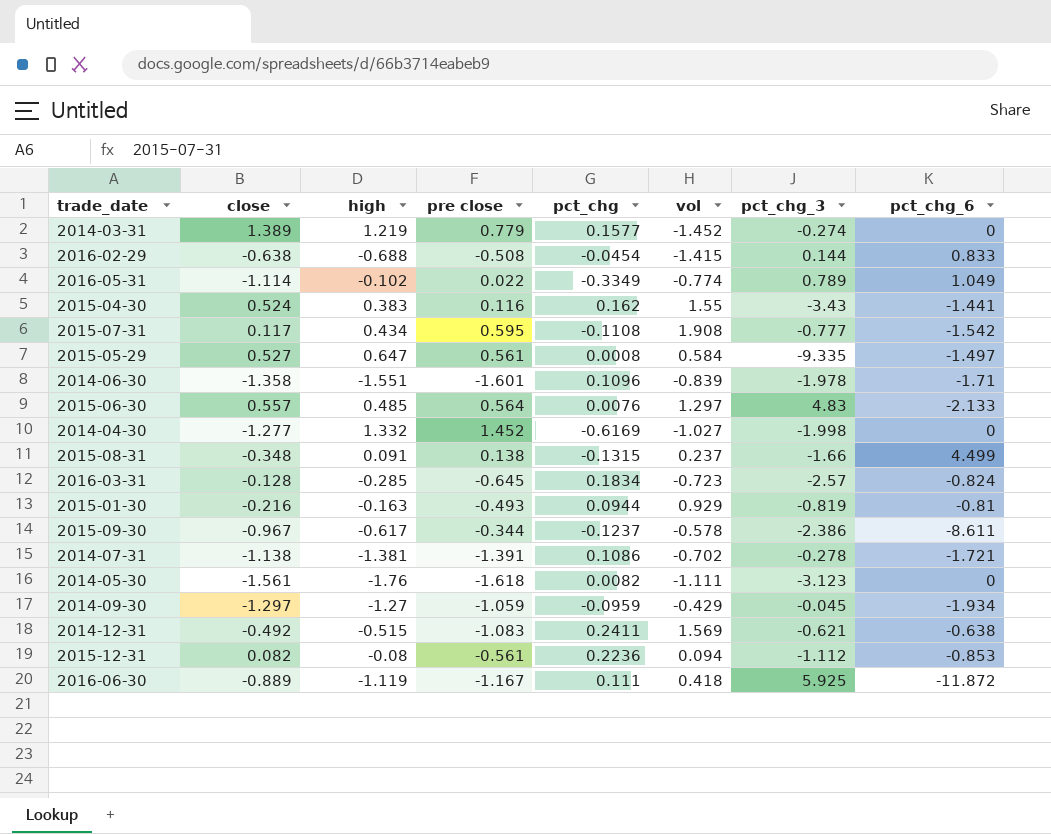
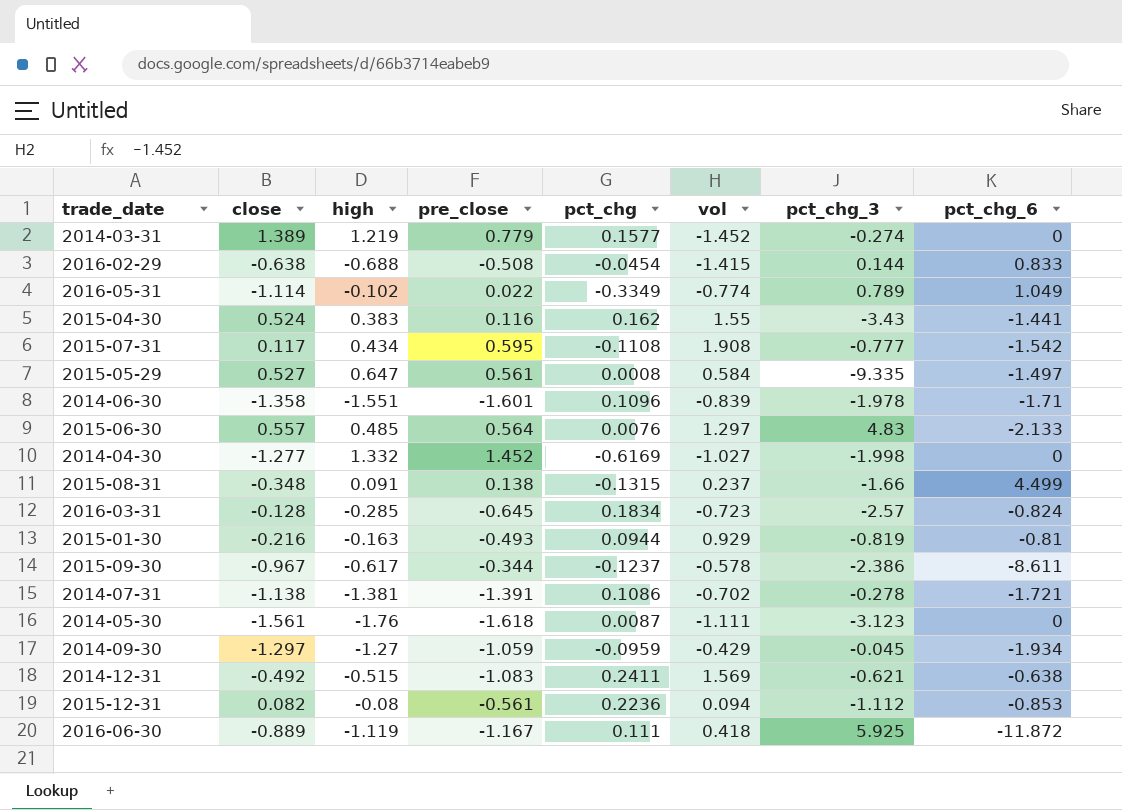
column name: pre close -> pre_close
2014-05-30 | pct_chg: 0.0082 -> 0.0087

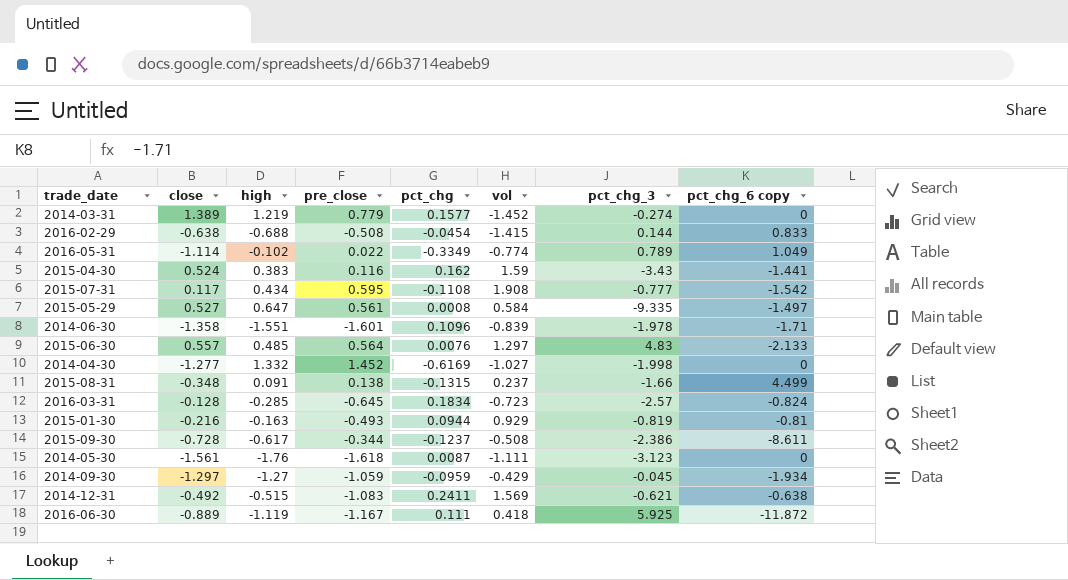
column name: pct_chg_6 -> pct_chg_6 copy
row 2014-07-31: -1.138 | -1.381 | -1.391 | 0.1086 | -0.702 | -0.278 | -1.721 -> none
row 2015-12-31: 0.082 | -0.08 | -0.561 | 0.2236 | 0.094 | -1.112 | -0.853 -> none
2015-04-30 | vol: 1.55 -> 1.59
2015-09-30 | close: -0.967 -> -0.728
2015-09-30 | vol: -0.578 -> -0.508

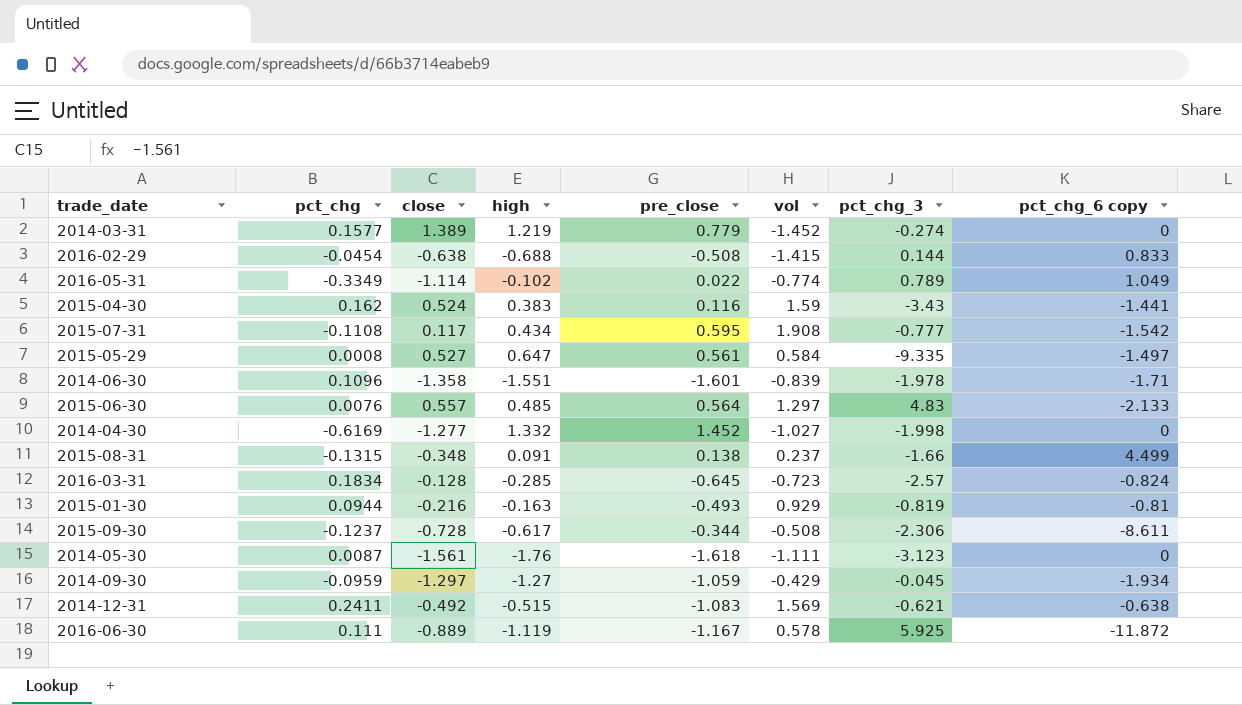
column pct_chg | position: 5 -> 2
2015-09-30 | pct_chg_3: -2.386 -> -2.306
2016-06-30 | vol: 0.418 -> 0.578

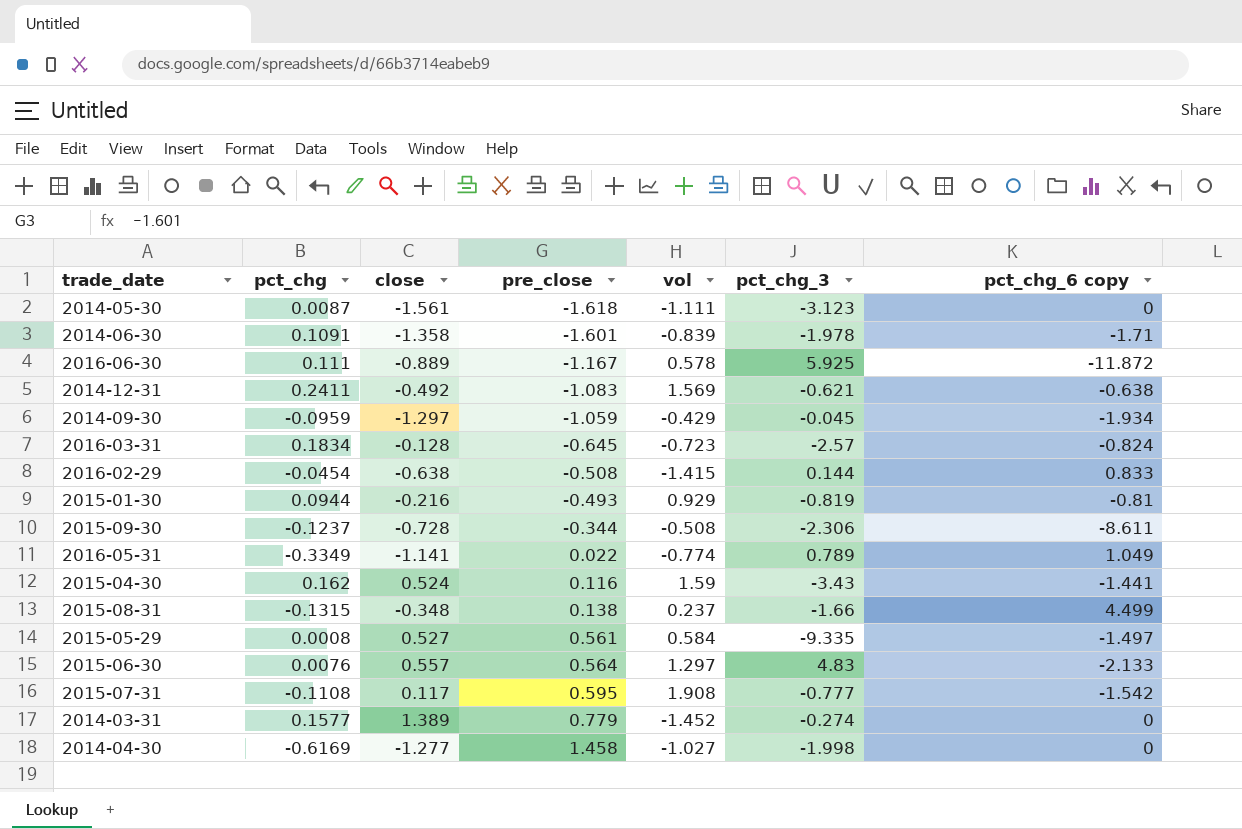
row order: none -> pre_close ascending
column high | position: 4 -> none
2014-06-30 | pct_chg: 0.1096 -> 0.1091
2016-05-31 | close: -1.114 -> -1.141
2014-04-30 | pre_close: 1.452 -> 1.458

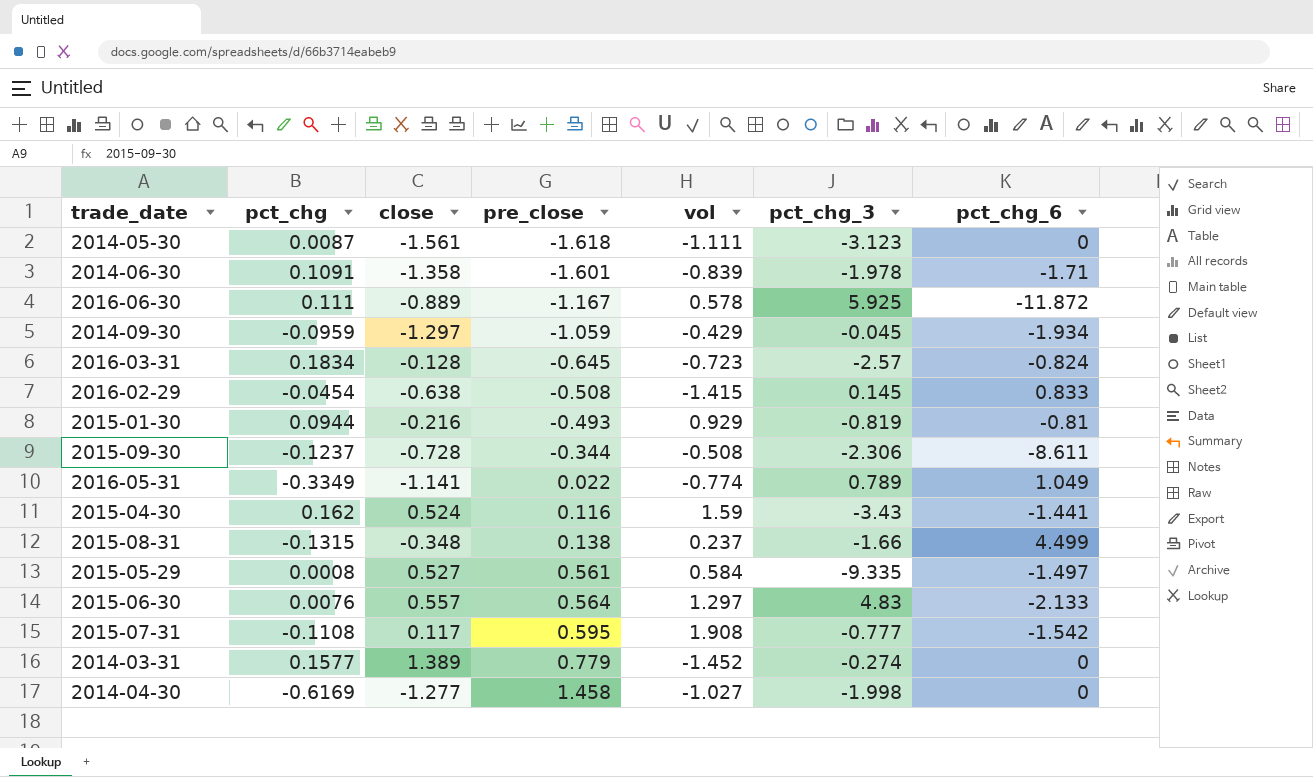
column name: pct_chg_6 copy -> pct_chg_6
row 2014-12-31: 0.2411 | -0.492 | -1.083 | 1.569 | -0.621 | -0.638 -> none
2016-02-29 | pct_chg_3: 0.144 -> 0.145

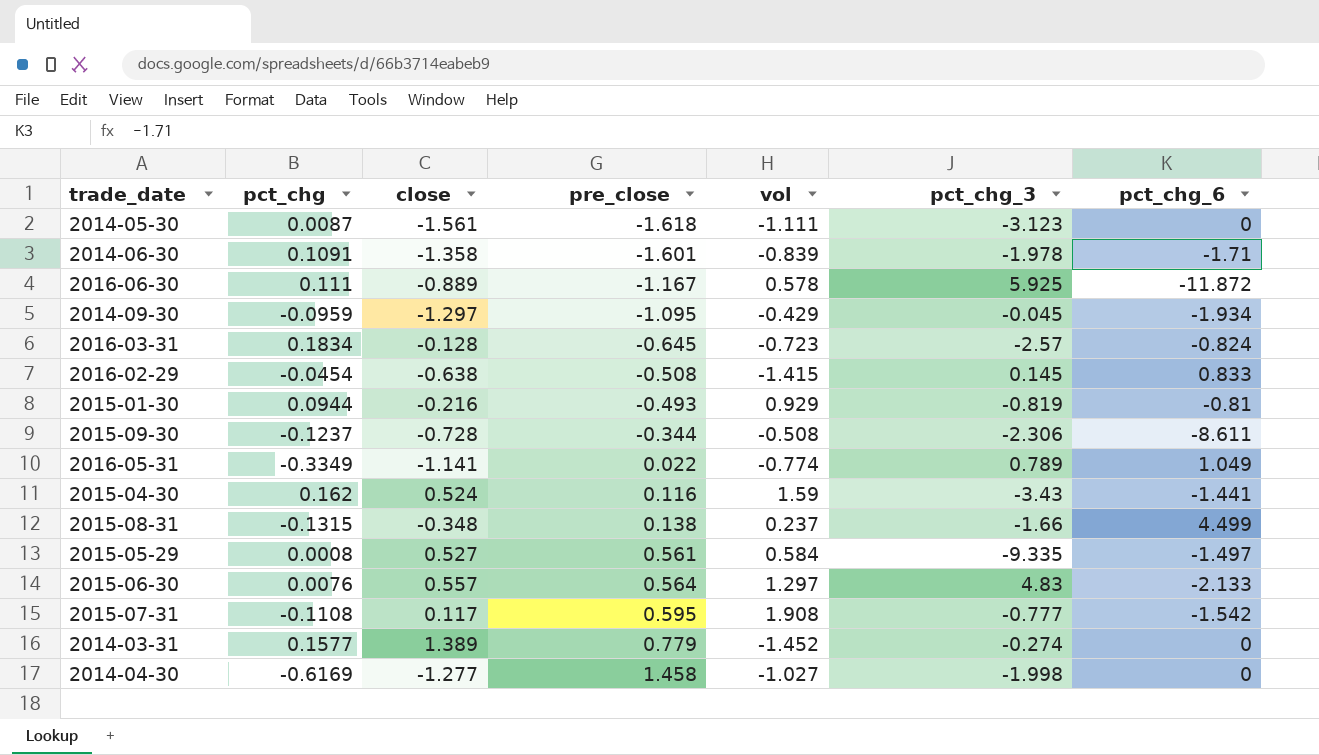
2014-09-30 | pre_close: -1.059 -> -1.095

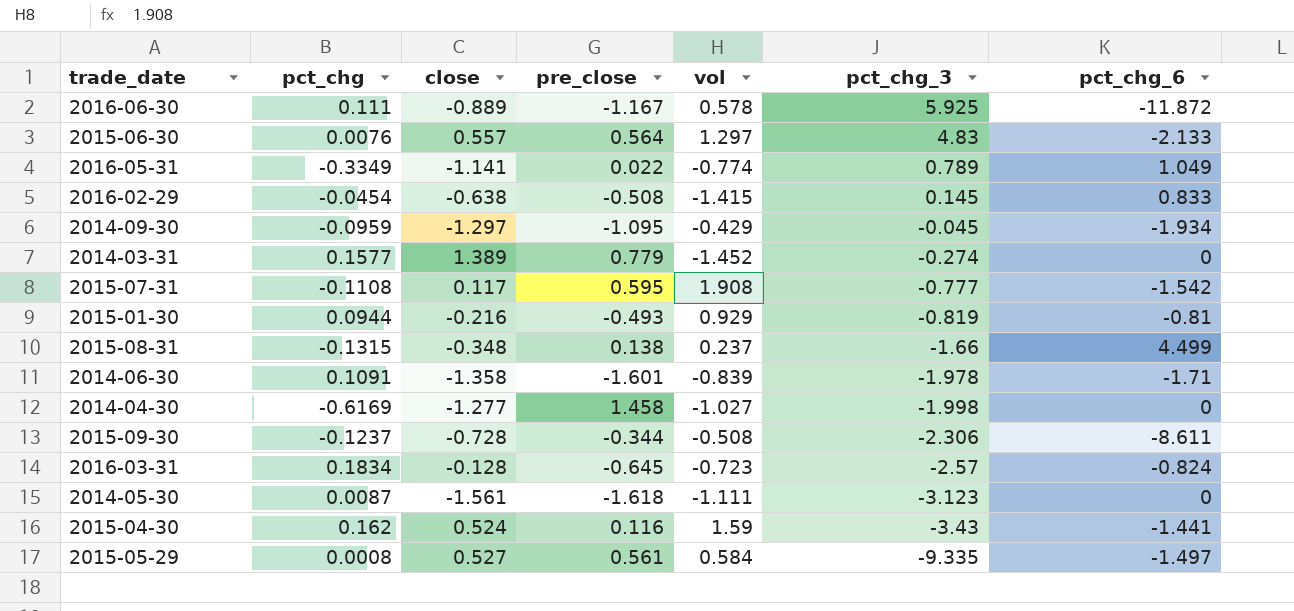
row order: pre_close ascending -> pct_chg_3 descending

